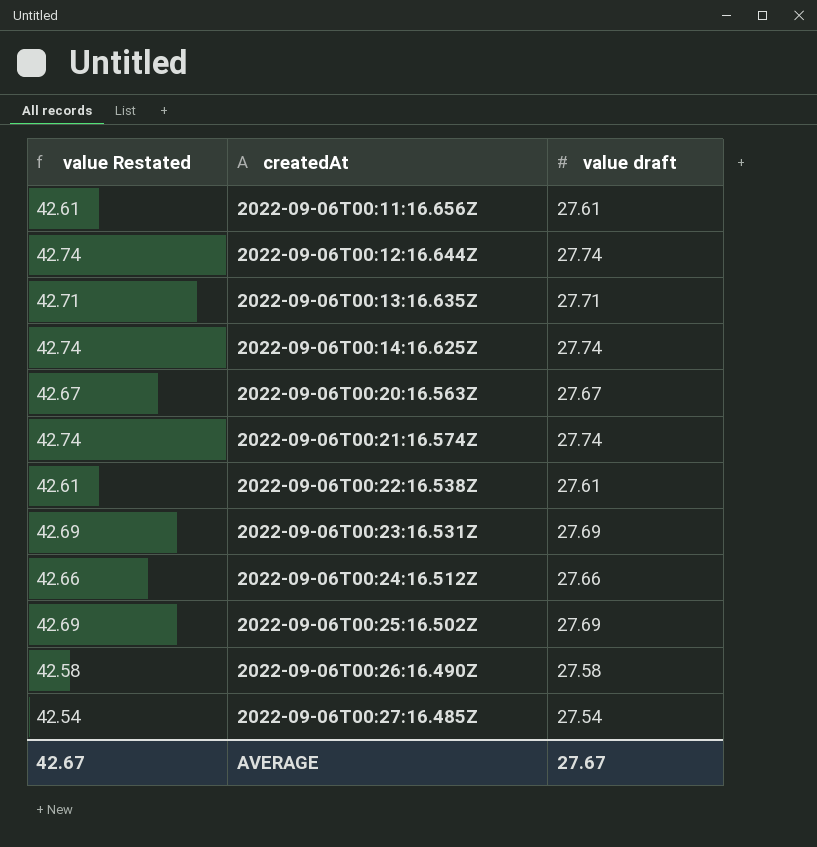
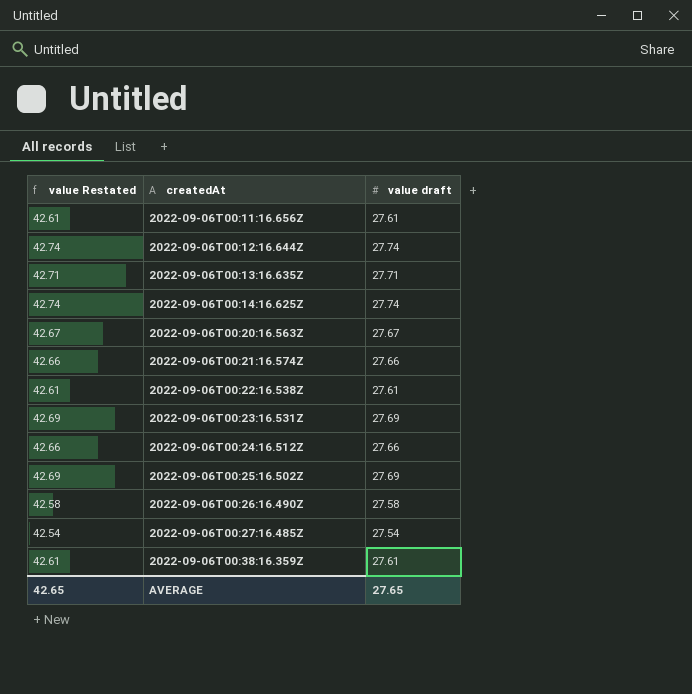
2022-09-06T00:21:16.574Z | value Restated: 42.74 -> 42.66
2022-09-06T00:21:16.574Z | value draft: 27.74 -> 27.66
row 2022-09-06T00:38:16.359Z: none -> 42.61 | 27.61
AVERAGE | value Restated: 42.67 -> 42.65
AVERAGE | value draft: 27.67 -> 27.65

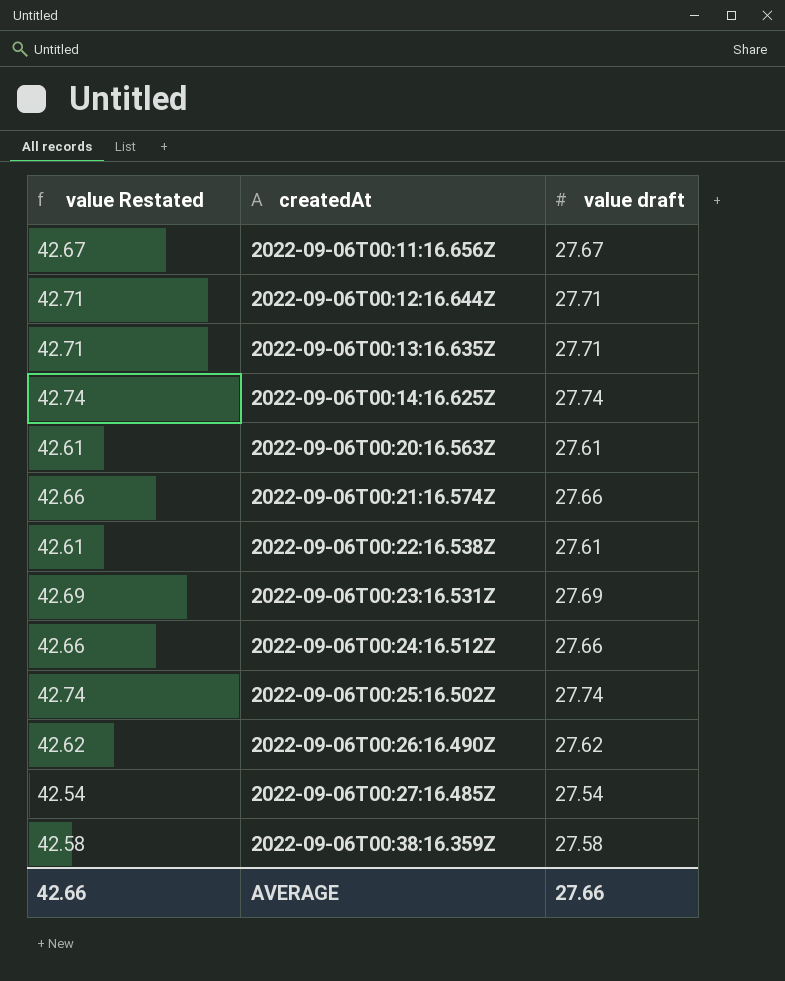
2022-09-06T00:11:16.656Z | value Restated: 42.61 -> 42.67
2022-09-06T00:11:16.656Z | value draft: 27.61 -> 27.67
2022-09-06T00:12:16.644Z | value Restated: 42.74 -> 42.71
2022-09-06T00:12:16.644Z | value draft: 27.74 -> 27.71
2022-09-06T00:20:16.563Z | value Restated: 42.67 -> 42.61
2022-09-06T00:20:16.563Z | value draft: 27.67 -> 27.61
2022-09-06T00:25:16.502Z | value Restated: 42.69 -> 42.74
2022-09-06T00:25:16.502Z | value draft: 27.69 -> 27.74
2022-09-06T00:26:16.490Z | value Restated: 42.58 -> 42.62
2022-09-06T00:26:16.490Z | value draft: 27.58 -> 27.62
2022-09-06T00:38:16.359Z | value Restated: 42.61 -> 42.58
2022-09-06T00:38:16.359Z | value draft: 27.61 -> 27.58
AVERAGE | value Restated: 42.65 -> 42.66
AVERAGE | value draft: 27.65 -> 27.66

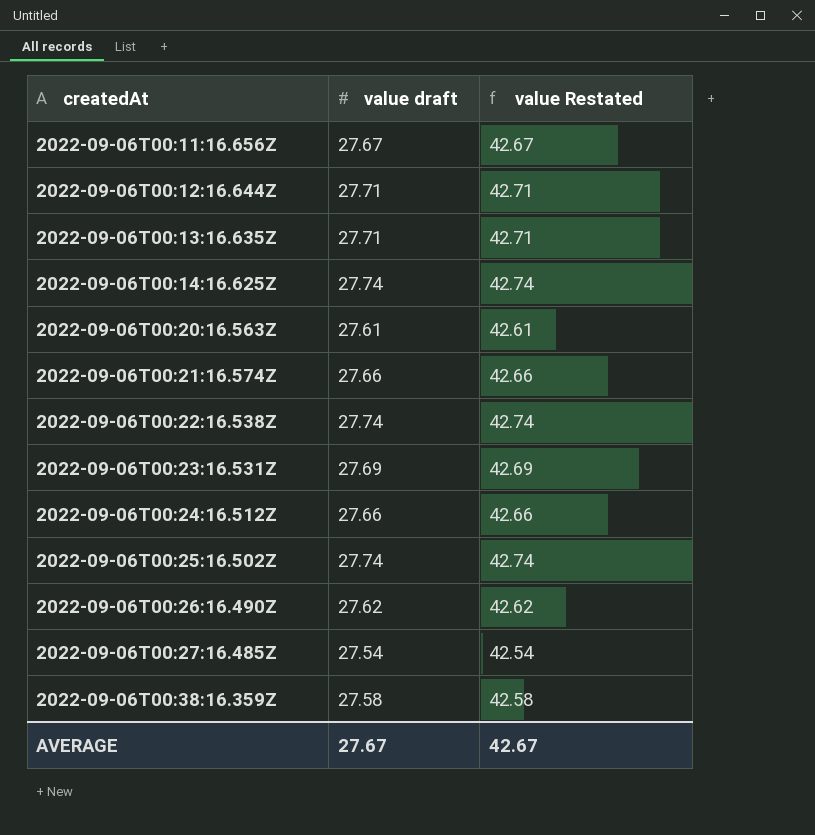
column value Restated | position: 1 -> 3
2022-09-06T00:22:16.538Z | value draft: 27.61 -> 27.74
2022-09-06T00:22:16.538Z | value Restated: 42.61 -> 42.74
AVERAGE | value draft: 27.66 -> 27.67
AVERAGE | value Restated: 42.66 -> 42.67

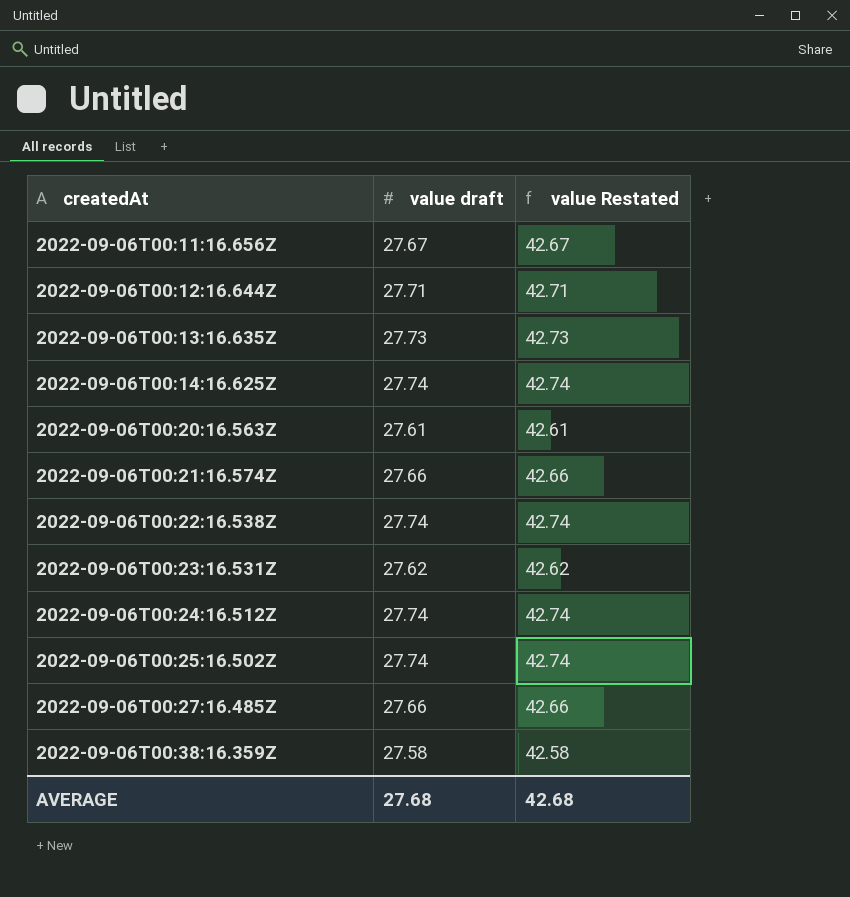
row 2022-09-06T00:26:16.490Z: 27.62 | 42.62 -> none
2022-09-06T00:13:16.635Z | value draft: 27.71 -> 27.73
2022-09-06T00:13:16.635Z | value Restated: 42.71 -> 42.73
2022-09-06T00:23:16.531Z | value draft: 27.69 -> 27.62
2022-09-06T00:23:16.531Z | value Restated: 42.69 -> 42.62
2022-09-06T00:24:16.512Z | value draft: 27.66 -> 27.74
2022-09-06T00:24:16.512Z | value Restated: 42.66 -> 42.74
2022-09-06T00:27:16.485Z | value draft: 27.54 -> 27.66
2022-09-06T00:27:16.485Z | value Restated: 42.54 -> 42.66
AVERAGE | value draft: 27.67 -> 27.68
AVERAGE | value Restated: 42.67 -> 42.68

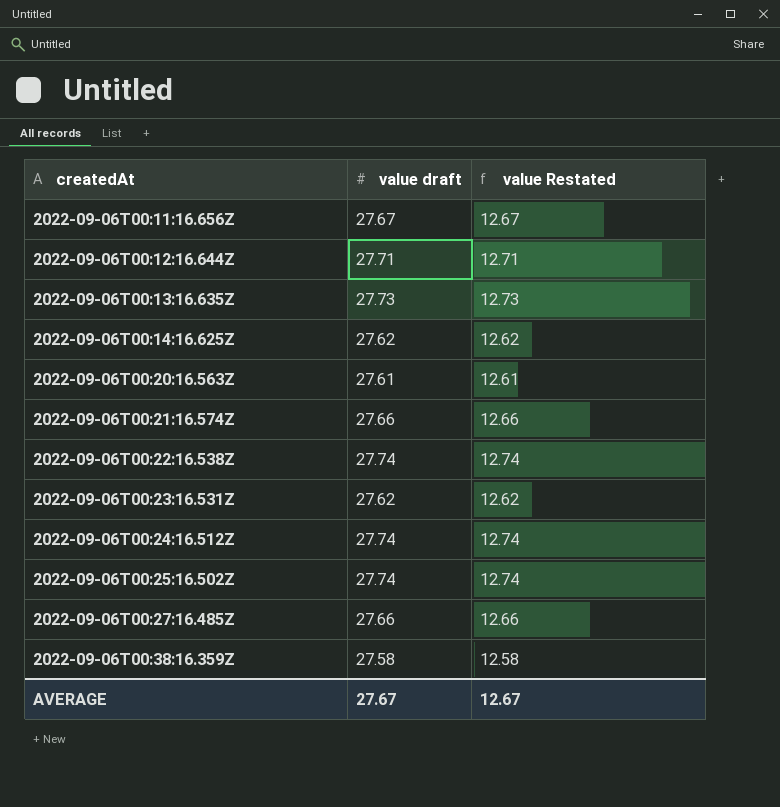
column value Restated | formula: [value draft] + 15 -> [value draft] - 15
2022-09-06T00:14:16.625Z | value draft: 27.74 -> 27.62
AVERAGE | value draft: 27.68 -> 27.67
AVERAGE | value Restated: 42.68 -> 12.67

